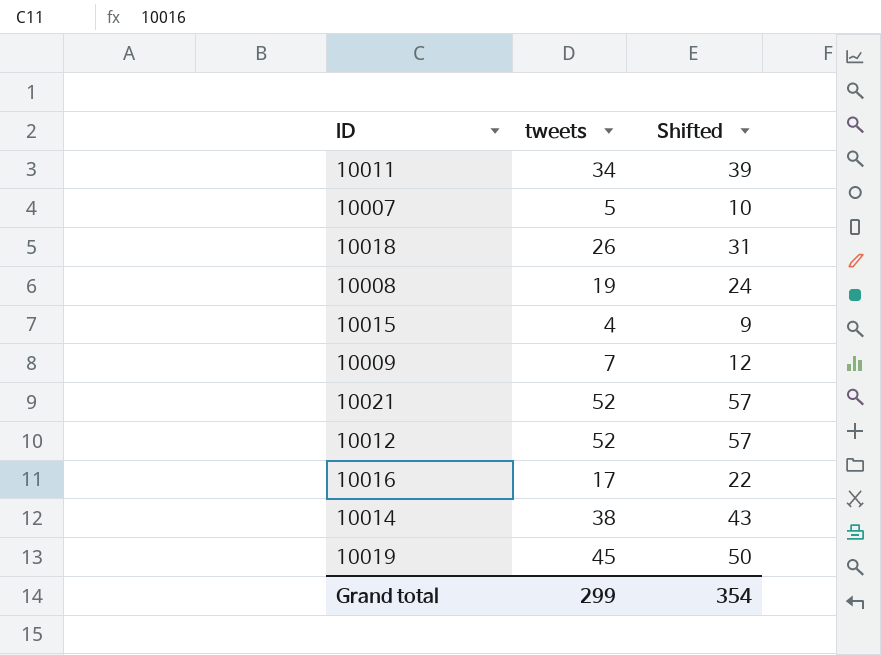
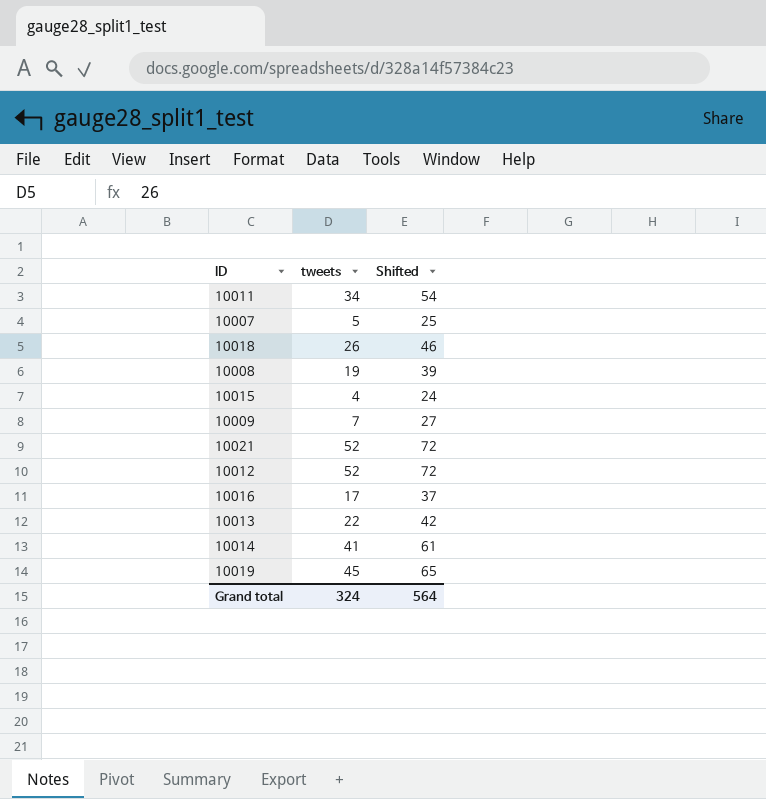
column Shifted | formula: [tweets] + 5 -> [tweets] + 20
row 10013: none -> 22 | 42
10014 | tweets: 38 -> 41
Grand total | tweets: 299 -> 324
Grand total | Shifted: 354 -> 564

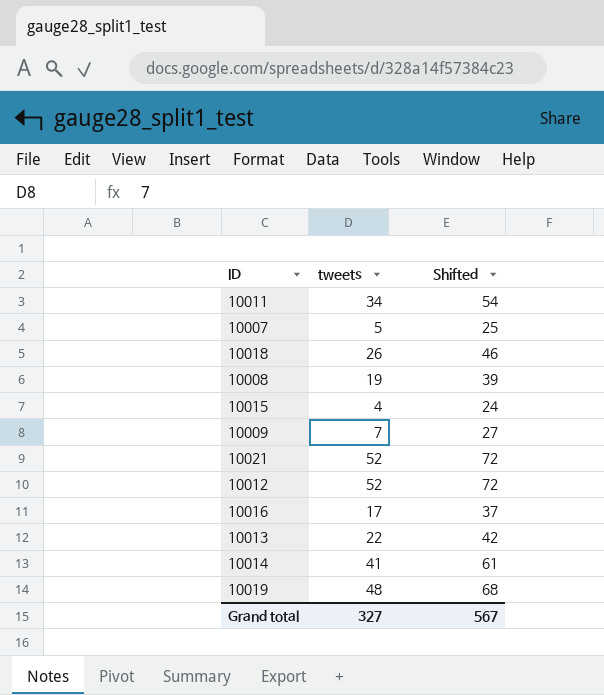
10019 | tweets: 45 -> 48
10019 | Shifted: 65 -> 68
Grand total | tweets: 324 -> 327
Grand total | Shifted: 564 -> 567

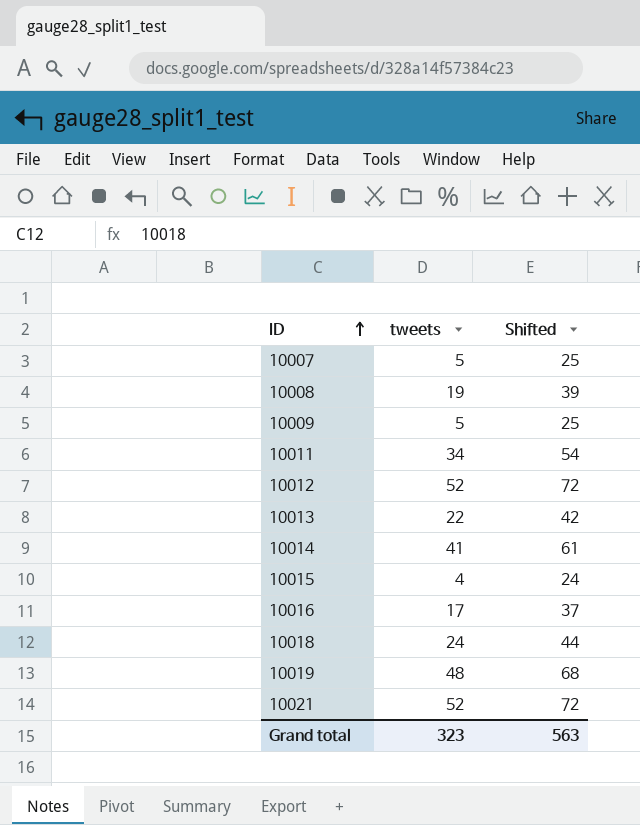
row order: none -> ID ascending
10009 | tweets: 7 -> 5
10009 | Shifted: 27 -> 25
10018 | tweets: 26 -> 24
10018 | Shifted: 46 -> 44
Grand total | tweets: 327 -> 323
Grand total | Shifted: 567 -> 563

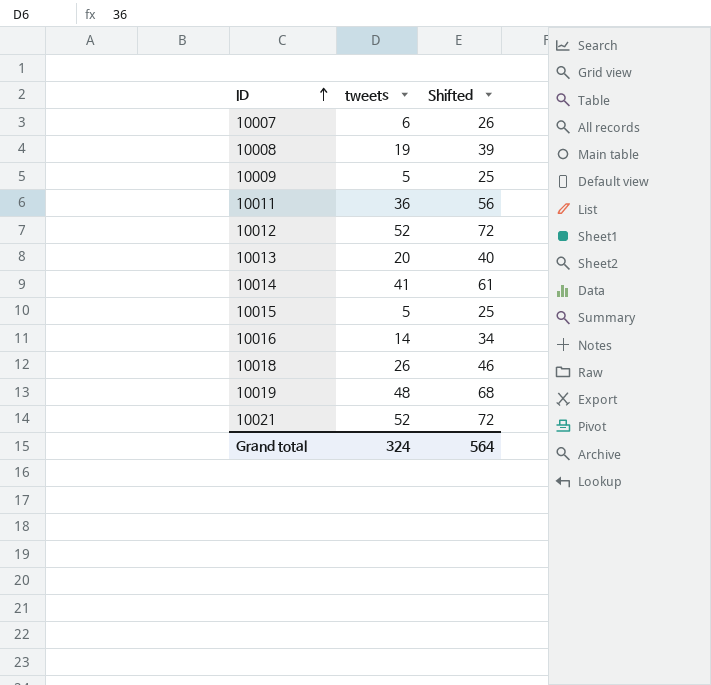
10007 | tweets: 5 -> 6
10007 | Shifted: 25 -> 26
10011 | tweets: 34 -> 36
10011 | Shifted: 54 -> 56
10013 | tweets: 22 -> 20
10013 | Shifted: 42 -> 40
10015 | tweets: 4 -> 5
10015 | Shifted: 24 -> 25
10016 | tweets: 17 -> 14
10016 | Shifted: 37 -> 34
10018 | tweets: 24 -> 26
10018 | Shifted: 44 -> 46
Grand total | tweets: 323 -> 324
Grand total | Shifted: 563 -> 564

